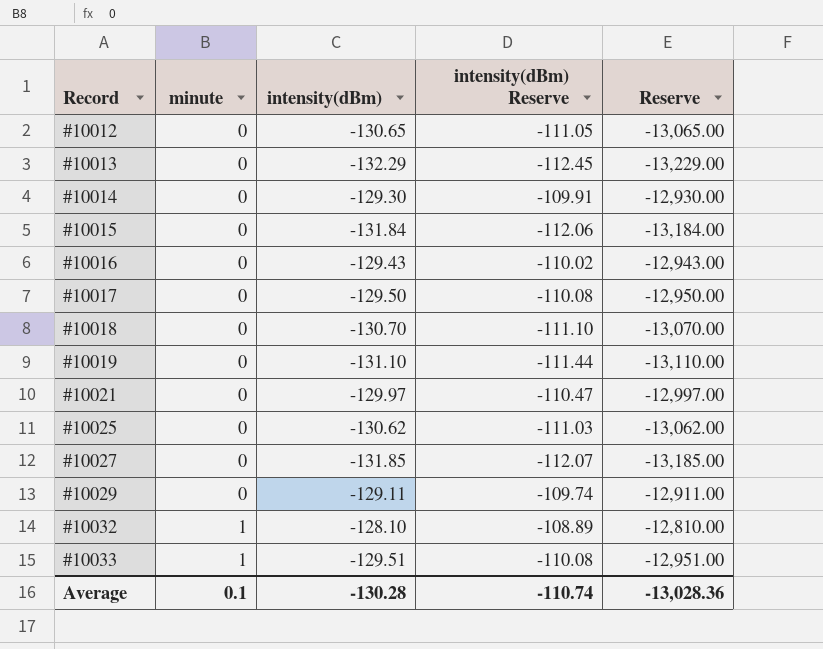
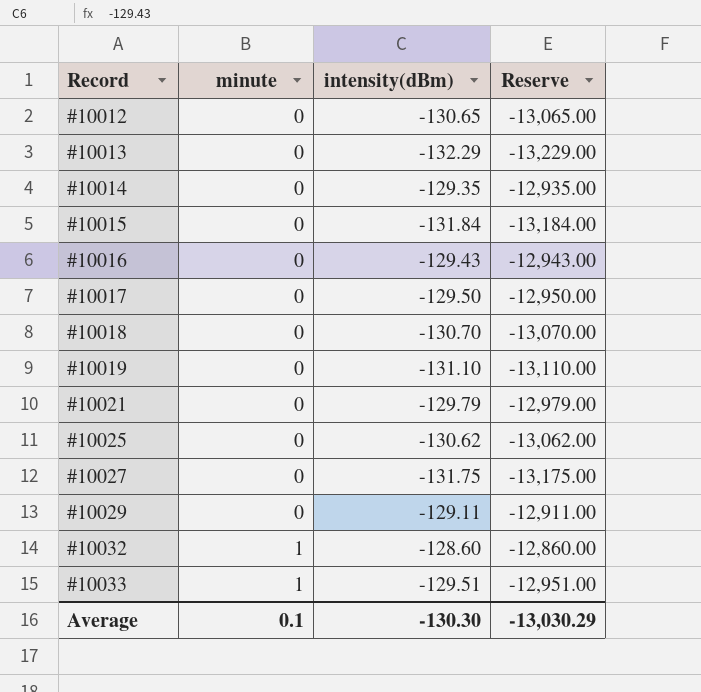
column intensity(dBm) Reserve | formula: [intensity(dBm)] * 0.85 -> none
#10014 | intensity(dBm): -129.30 -> -129.35
#10014 | Reserve: -12,930.00 -> -12,935.00
#10021 | intensity(dBm): -129.97 -> -129.79
#10021 | Reserve: -12,997.00 -> -12,979.00
#10027 | intensity(dBm): -131.85 -> -131.75
#10027 | Reserve: -13,185.00 -> -13,175.00
#10032 | intensity(dBm): -128.10 -> -128.60
#10032 | Reserve: -12,810.00 -> -12,860.00
Average | intensity(dBm): -130.28 -> -130.30
Average | Reserve: -13,028.36 -> -13,030.29

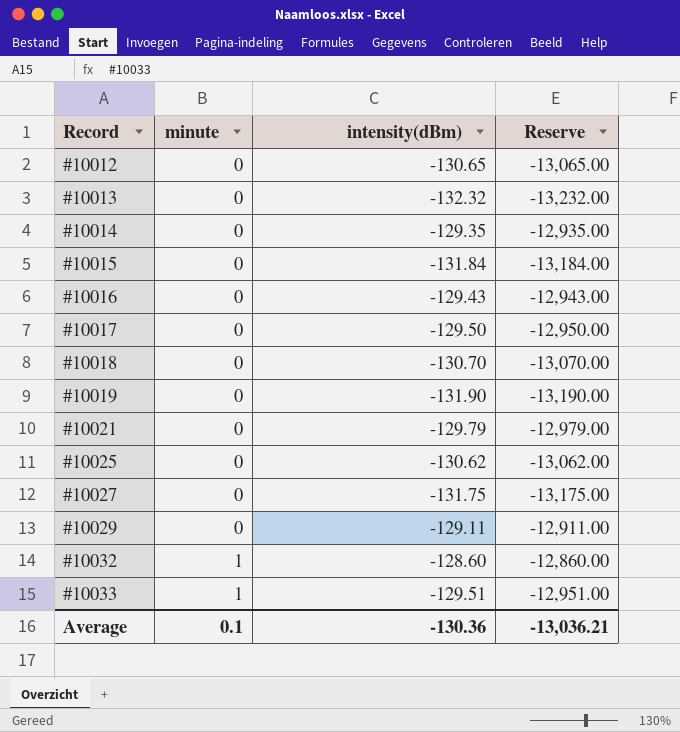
#10013 | intensity(dBm): -132.29 -> -132.32
#10013 | Reserve: -13,229.00 -> -13,232.00
#10019 | intensity(dBm): -131.10 -> -131.90
#10019 | Reserve: -13,110.00 -> -13,190.00
Average | intensity(dBm): -130.30 -> -130.36
Average | Reserve: -13,030.29 -> -13,036.21

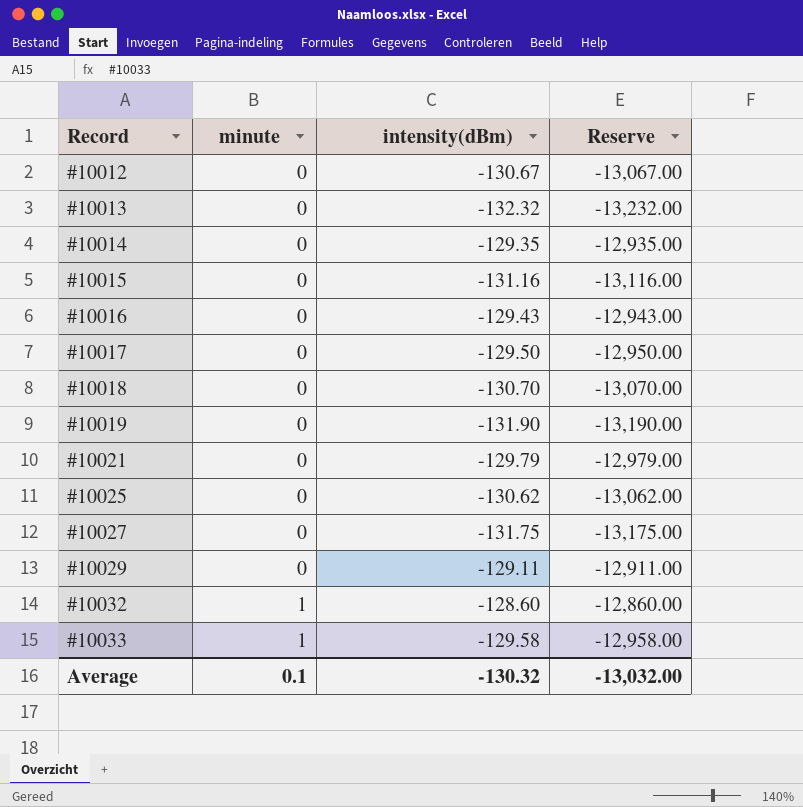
#10012 | intensity(dBm): -130.65 -> -130.67
#10012 | Reserve: -13,065.00 -> -13,067.00
#10015 | intensity(dBm): -131.84 -> -131.16
#10015 | Reserve: -13,184.00 -> -13,116.00
#10033 | intensity(dBm): -129.51 -> -129.58
#10033 | Reserve: -12,951.00 -> -12,958.00
Average | intensity(dBm): -130.36 -> -130.32
Average | Reserve: -13,036.21 -> -13,032.00

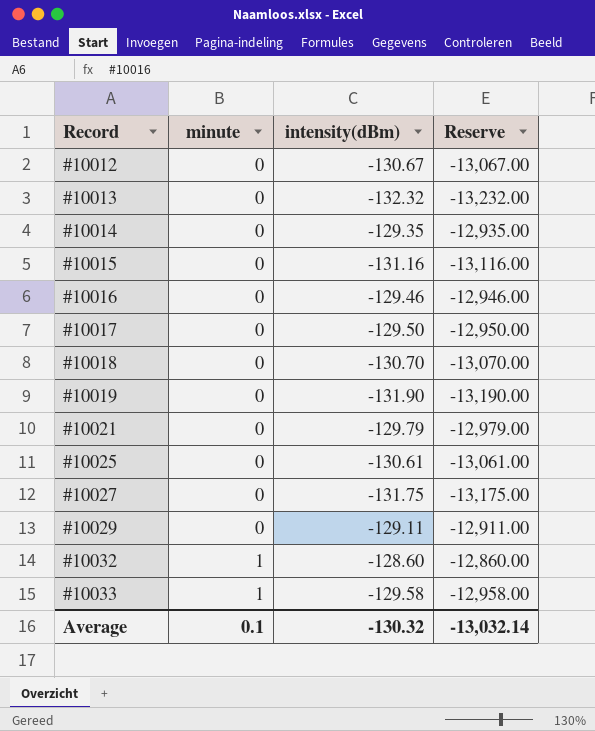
#10016 | intensity(dBm): -129.43 -> -129.46
#10016 | Reserve: -12,943.00 -> -12,946.00
#10025 | intensity(dBm): -130.62 -> -130.61
#10025 | Reserve: -13,062.00 -> -13,061.00
Average | Reserve: -13,032.00 -> -13,032.14

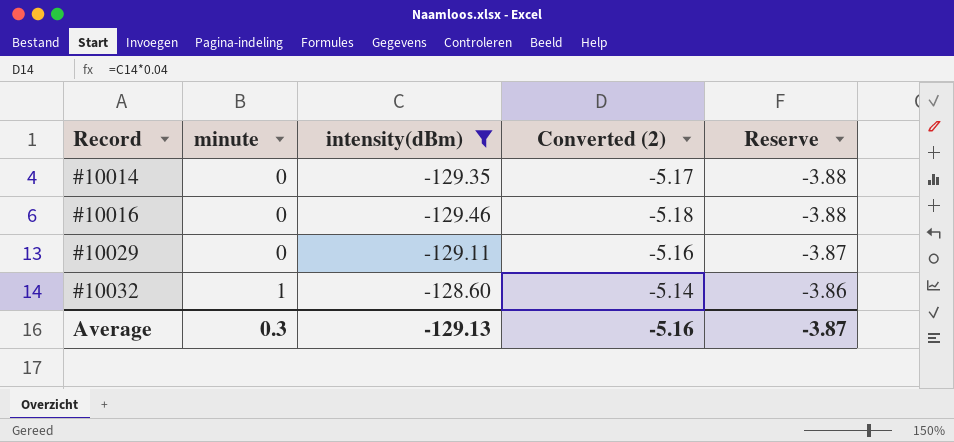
filter: none -> intensity(dBm) >= -129.46
column Converted (2) | formula: none -> [intensity(dBm)] * 0.04
column Reserve | formula: [intensity(dBm)] * 100 -> [intensity(dBm)] * 0.03
Average | minute: 0.1 -> 0.3
Average | intensity(dBm): -130.32 -> -129.13
Average | Reserve: -13,032.14 -> -3.87

